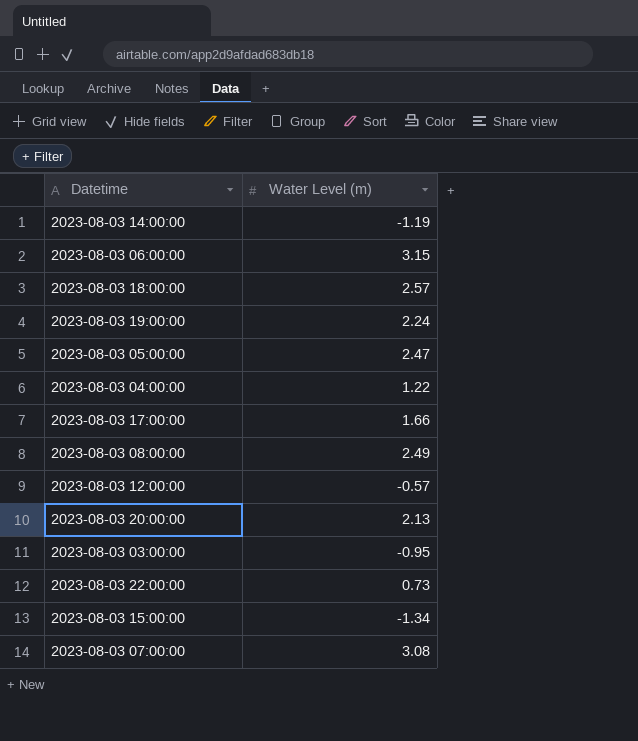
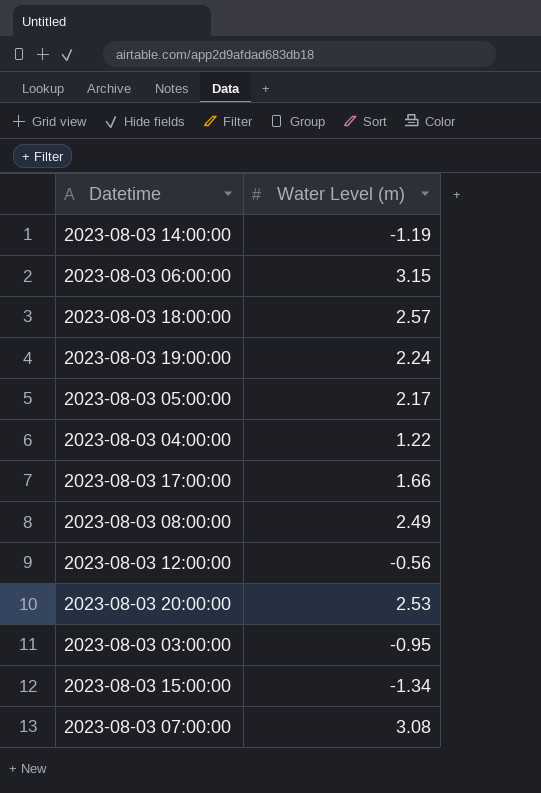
row 2023-08-03 22:00:00: 0.73 -> none
2023-08-03 05:00:00 | Water Level (m): 2.47 -> 2.17
2023-08-03 12:00:00 | Water Level (m): -0.57 -> -0.56
2023-08-03 20:00:00 | Water Level (m): 2.13 -> 2.53

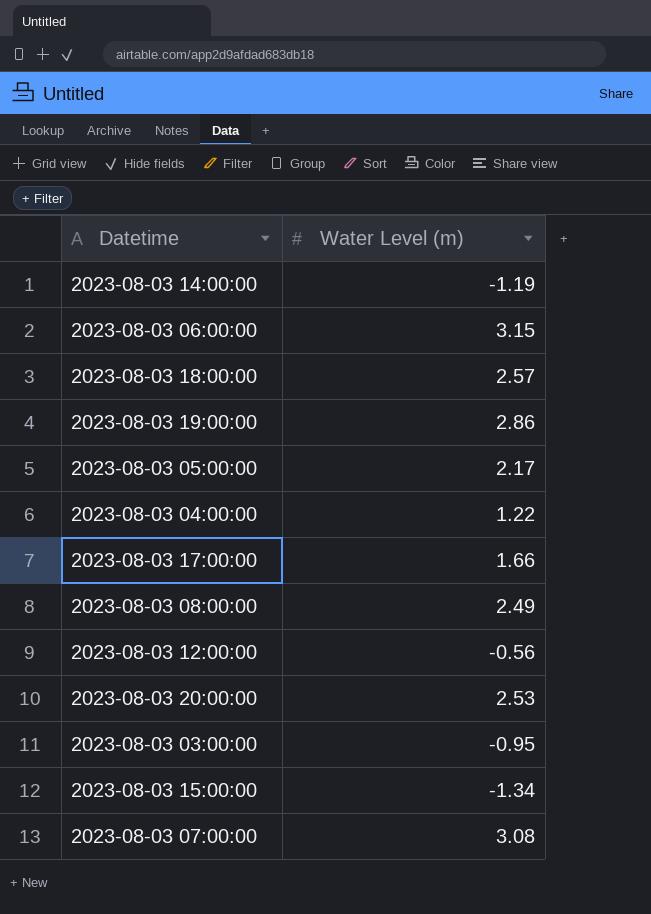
2023-08-03 19:00:00 | Water Level (m): 2.24 -> 2.86

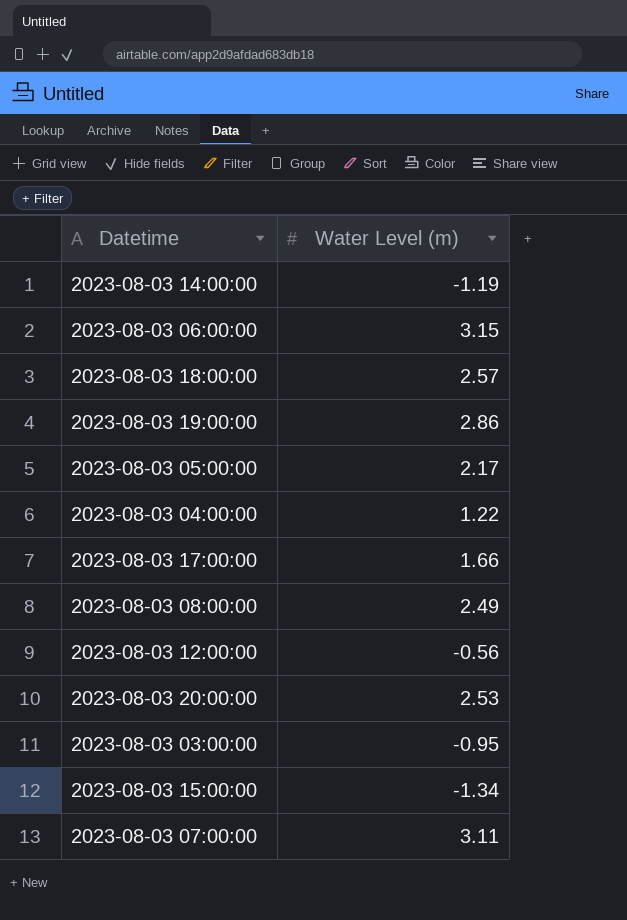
2023-08-03 07:00:00 | Water Level (m): 3.08 -> 3.11

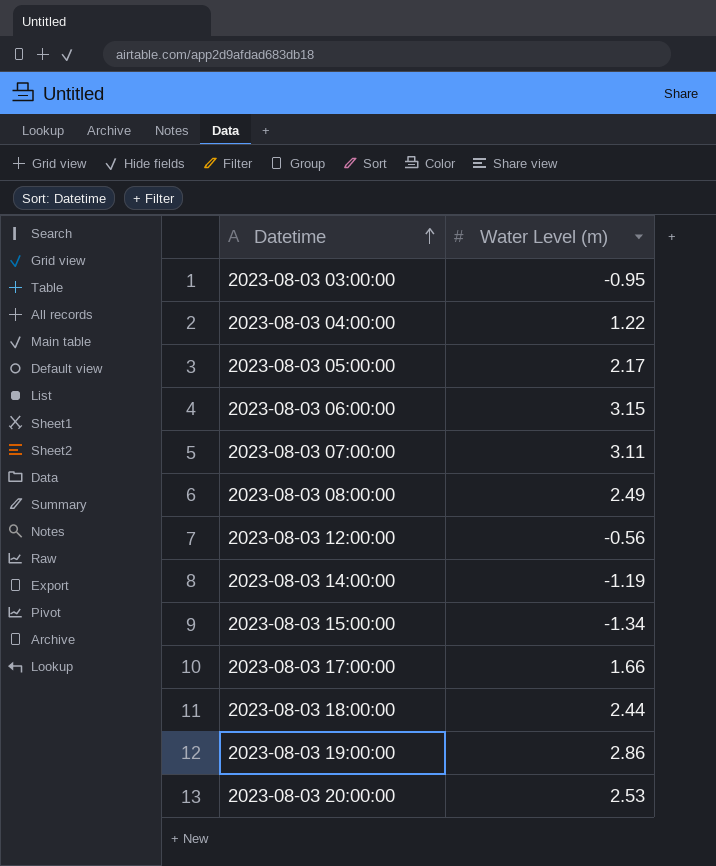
row order: none -> Datetime ascending
2023-08-03 18:00:00 | Water Level (m): 2.57 -> 2.44

